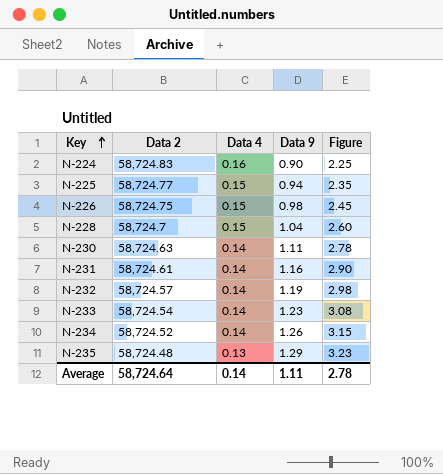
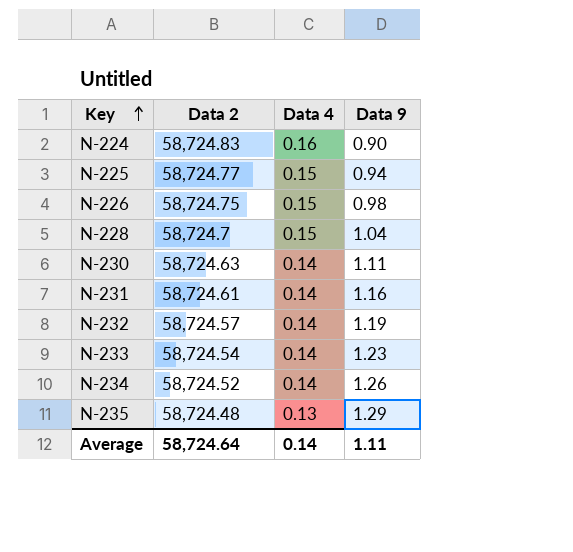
column Figure | formula: [Data 9] * 2.5 -> none

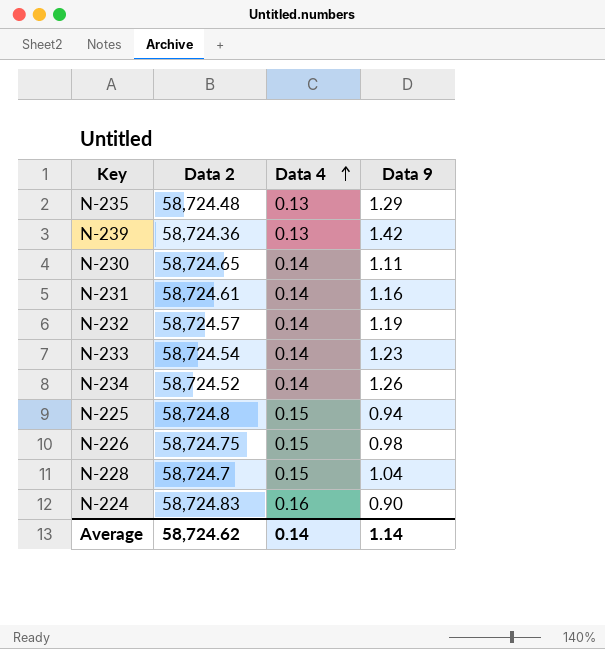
row order: Key ascending -> Data 4 ascending
row N-239: none -> 58,724.36 | 0.13 | 1.42
N-230 | Data 2: 58,724.63 -> 58,724.65
N-225 | Data 2: 58,724.77 -> 58,724.8
Average | Data 2: 58,724.64 -> 58,724.62
Average | Data 9: 1.11 -> 1.14

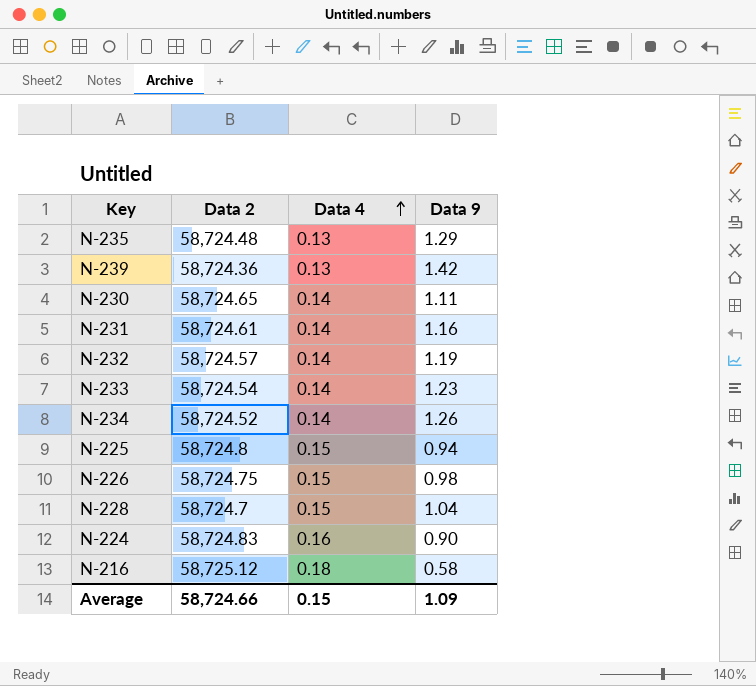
row N-216: none -> 58,725.12 | 0.18 | 0.58
Average | Data 2: 58,724.62 -> 58,724.66
Average | Data 4: 0.14 -> 0.15
Average | Data 9: 1.14 -> 1.09

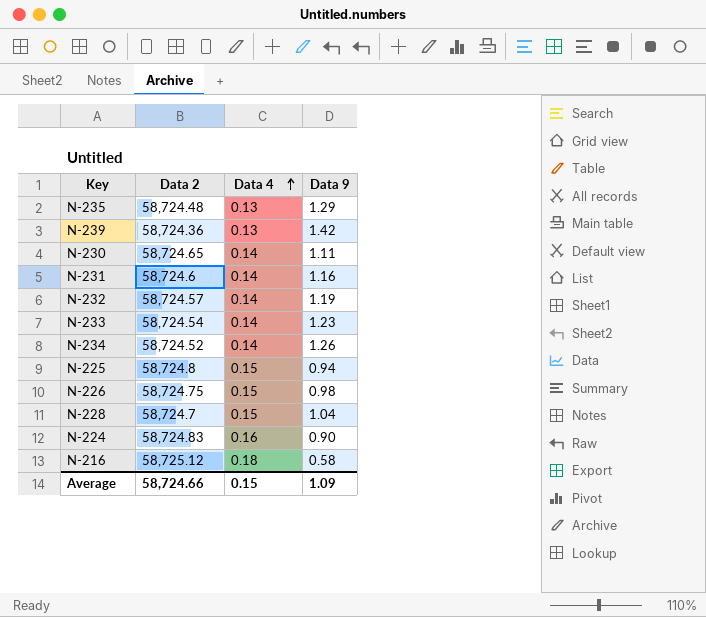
N-231 | Data 2: 58,724.61 -> 58,724.6

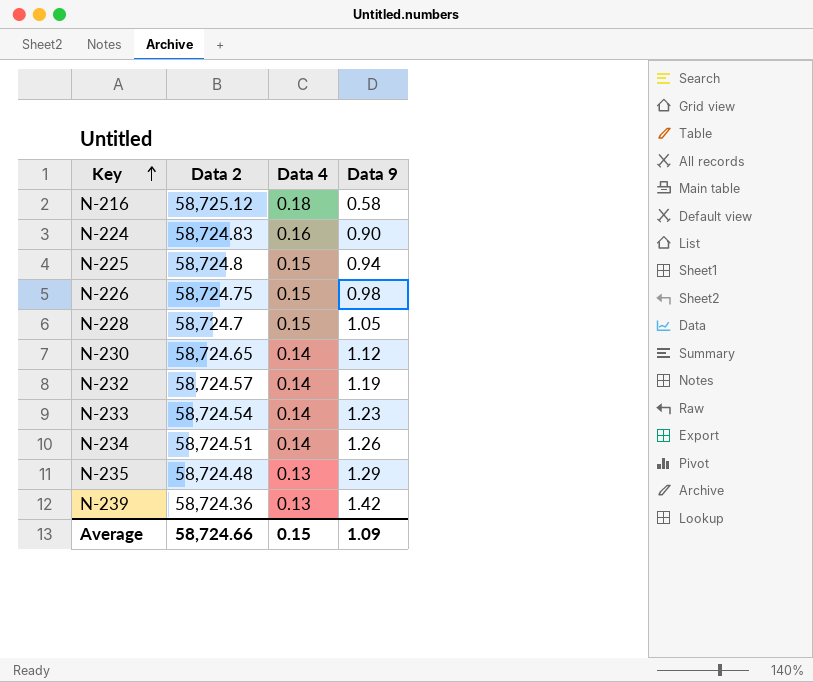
row order: Data 4 ascending -> Key ascending
row N-231: 58,724.6 | 0.14 | 1.16 -> none
N-228 | Data 9: 1.04 -> 1.05
N-230 | Data 9: 1.11 -> 1.12
N-234 | Data 2: 58,724.52 -> 58,724.51

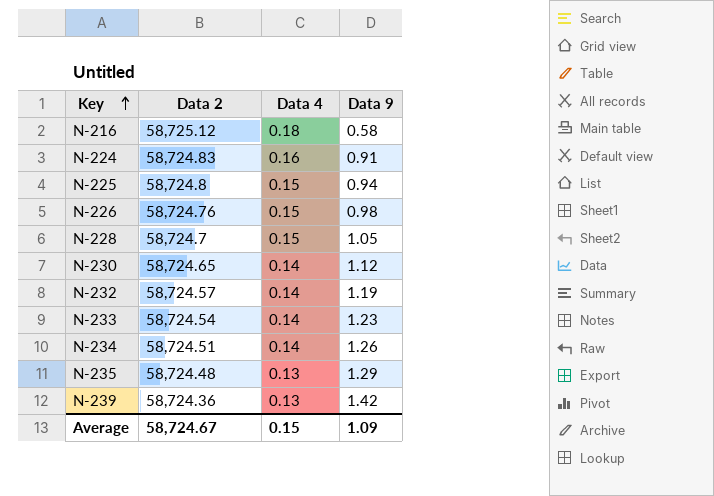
N-224 | Data 9: 0.90 -> 0.91
N-226 | Data 2: 58,724.75 -> 58,724.76
Average | Data 2: 58,724.66 -> 58,724.67

